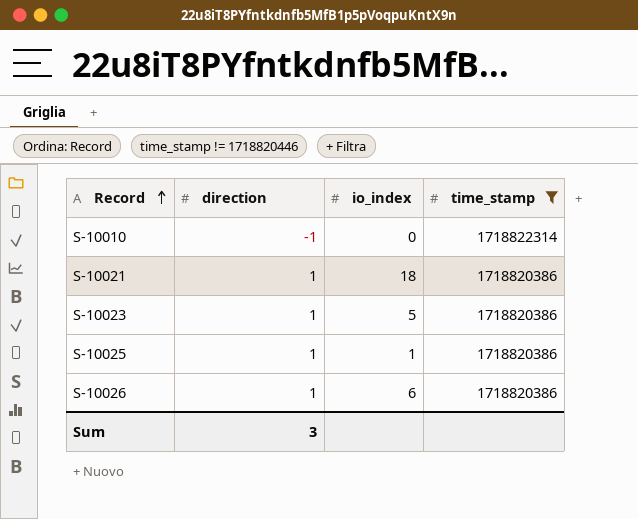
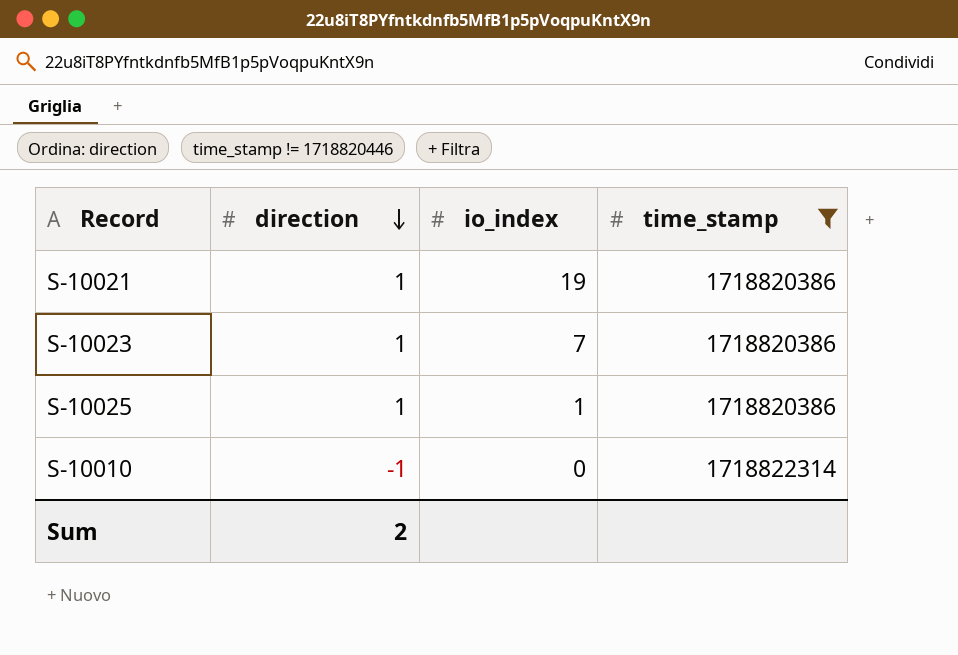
row order: Record ascending -> direction descending
row S-10026: 1 | 6 | 1718820386 -> none
S-10021 | io_index: 18 -> 19
S-10023 | io_index: 5 -> 7
Sum | direction: 3 -> 2

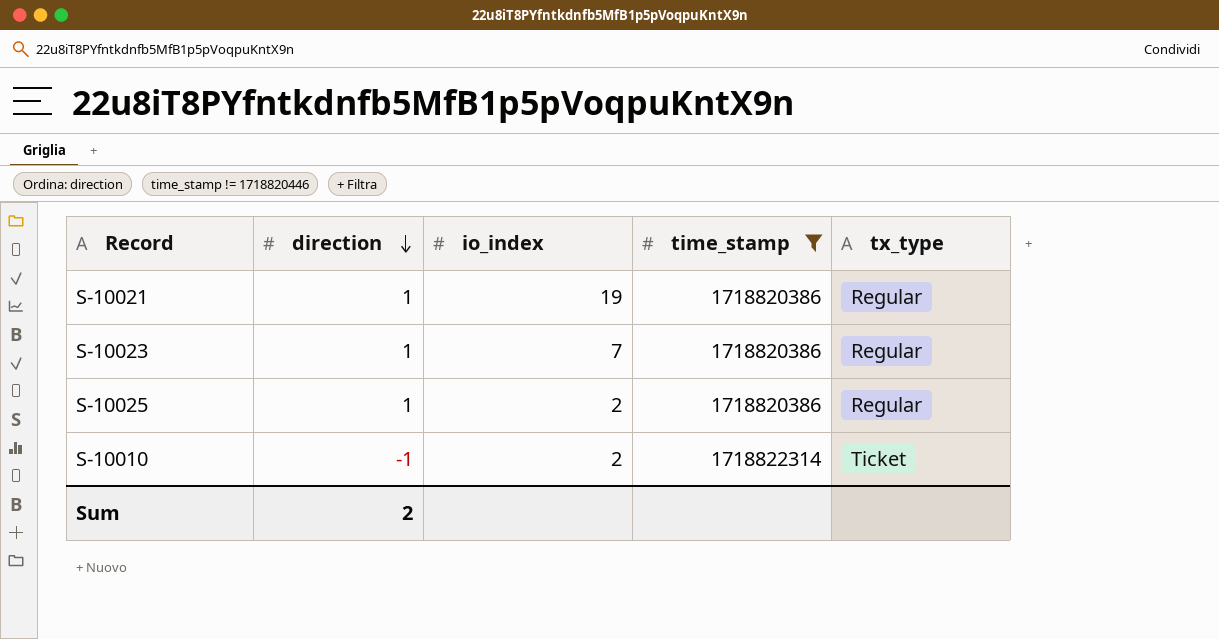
column tx_type | position: none -> 5
S-10025 | io_index: 1 -> 2
S-10010 | io_index: 0 -> 2

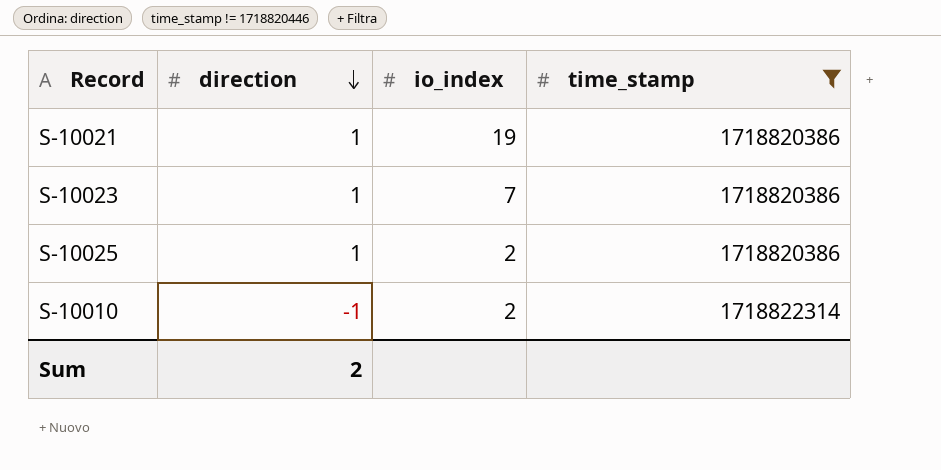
column tx_type | position: 5 -> none

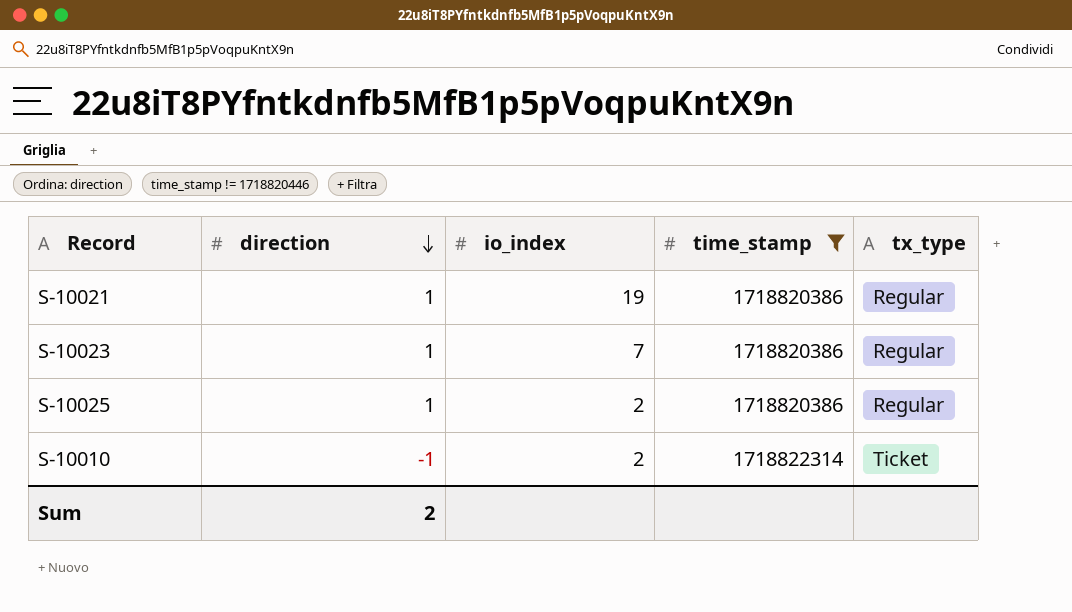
column tx_type | position: none -> 5

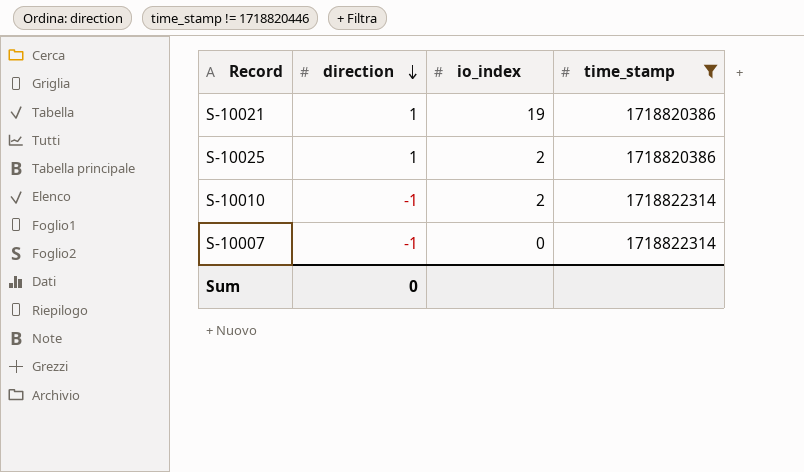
column tx_type | position: 5 -> none
row S-10023: 1 | 7 | 1718820386 | Regular -> none
row S-10007: none -> -1 | 0 | 1718822314
Sum | direction: 2 -> 0

